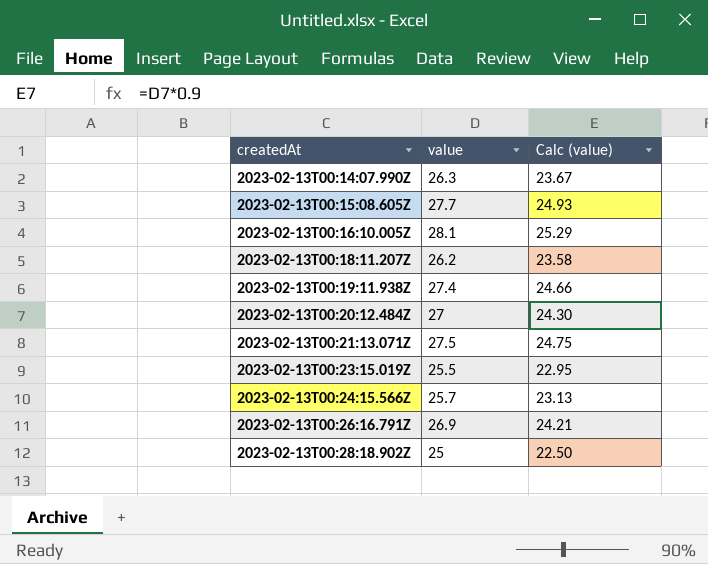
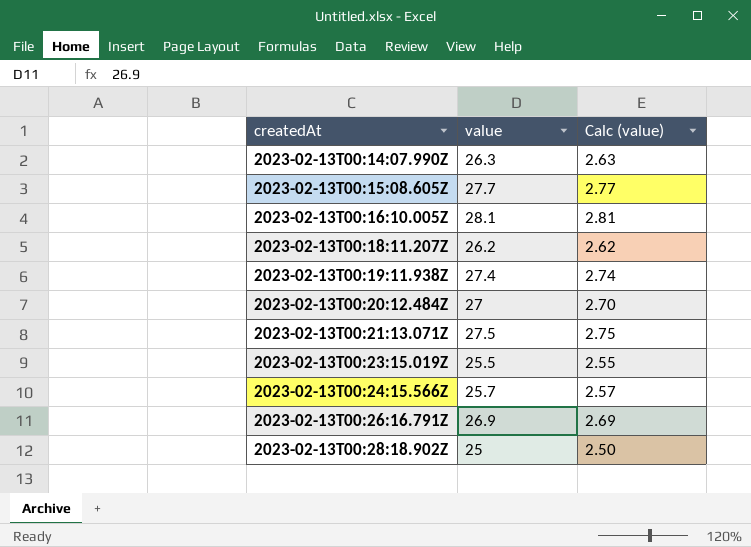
column Calc (value) | formula: [value] * 0.9 -> [value] * 0.1

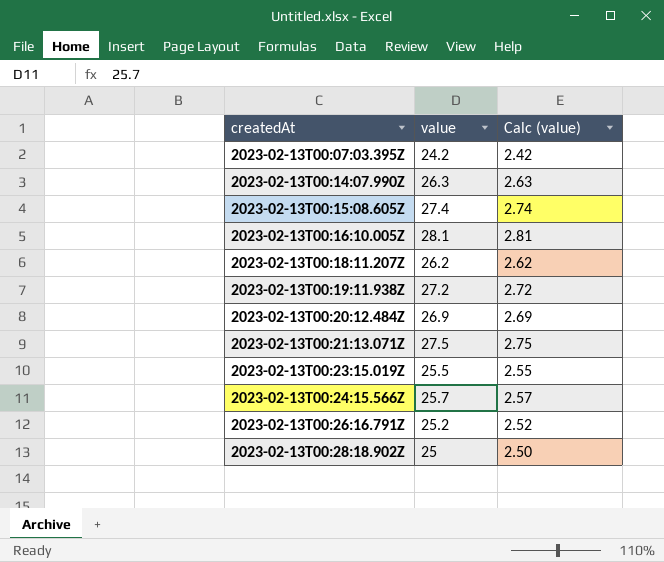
row 2023-02-13T00:07:03.395Z: none -> 24.2 | 2.42
2023-02-13T00:15:08.605Z | value: 27.7 -> 27.4
2023-02-13T00:15:08.605Z | Calc (value): 2.77 -> 2.74
2023-02-13T00:19:11.938Z | value: 27.4 -> 27.2
2023-02-13T00:19:11.938Z | Calc (value): 2.74 -> 2.72
2023-02-13T00:20:12.484Z | value: 27 -> 26.9
2023-02-13T00:20:12.484Z | Calc (value): 2.70 -> 2.69
2023-02-13T00:26:16.791Z | value: 26.9 -> 25.2
2023-02-13T00:26:16.791Z | Calc (value): 2.69 -> 2.52

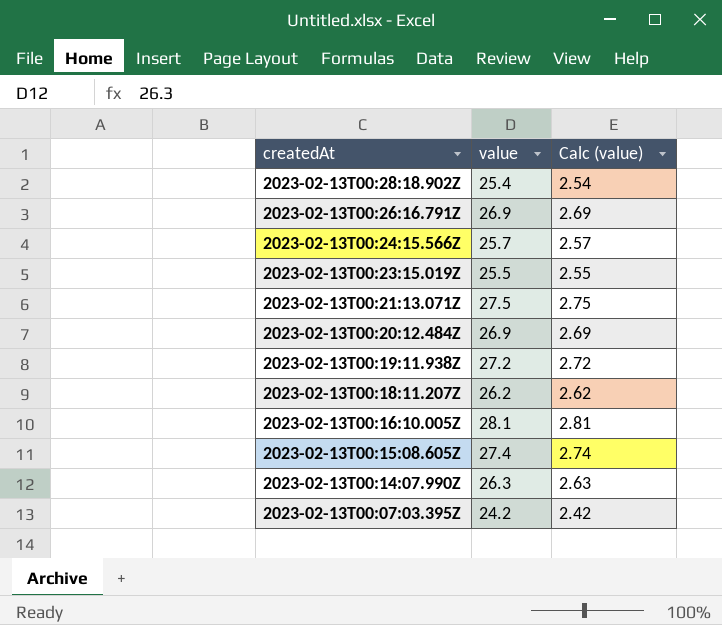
row order: createdAt ascending -> createdAt descending
2023-02-13T00:28:18.902Z | value: 25 -> 25.4
2023-02-13T00:28:18.902Z | Calc (value): 2.50 -> 2.54
2023-02-13T00:26:16.791Z | value: 25.2 -> 26.9
2023-02-13T00:26:16.791Z | Calc (value): 2.52 -> 2.69

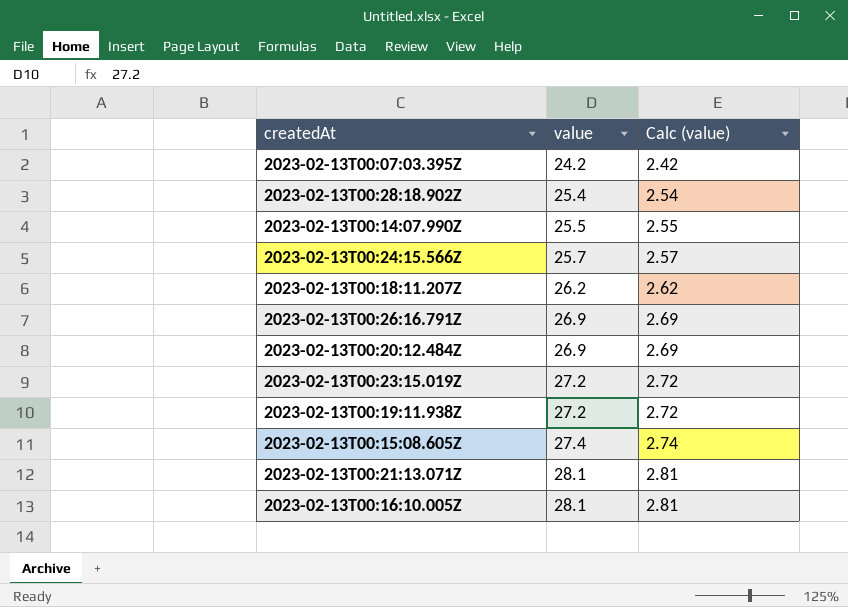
row order: createdAt descending -> value ascending
2023-02-13T00:14:07.990Z | value: 26.3 -> 25.5
2023-02-13T00:14:07.990Z | Calc (value): 2.63 -> 2.55
2023-02-13T00:23:15.019Z | value: 25.5 -> 27.2
2023-02-13T00:23:15.019Z | Calc (value): 2.55 -> 2.72
2023-02-13T00:21:13.071Z | value: 27.5 -> 28.1
2023-02-13T00:21:13.071Z | Calc (value): 2.75 -> 2.81

